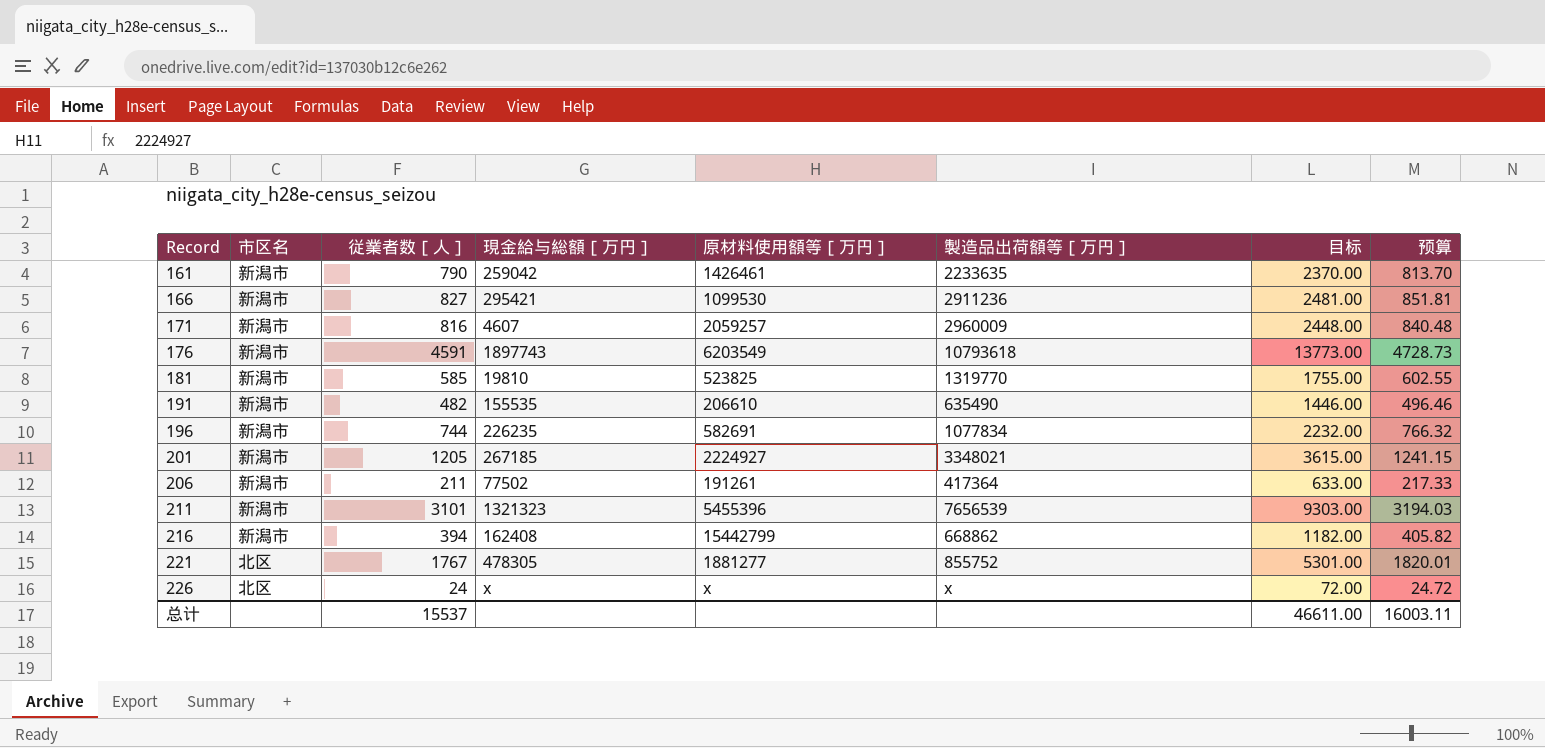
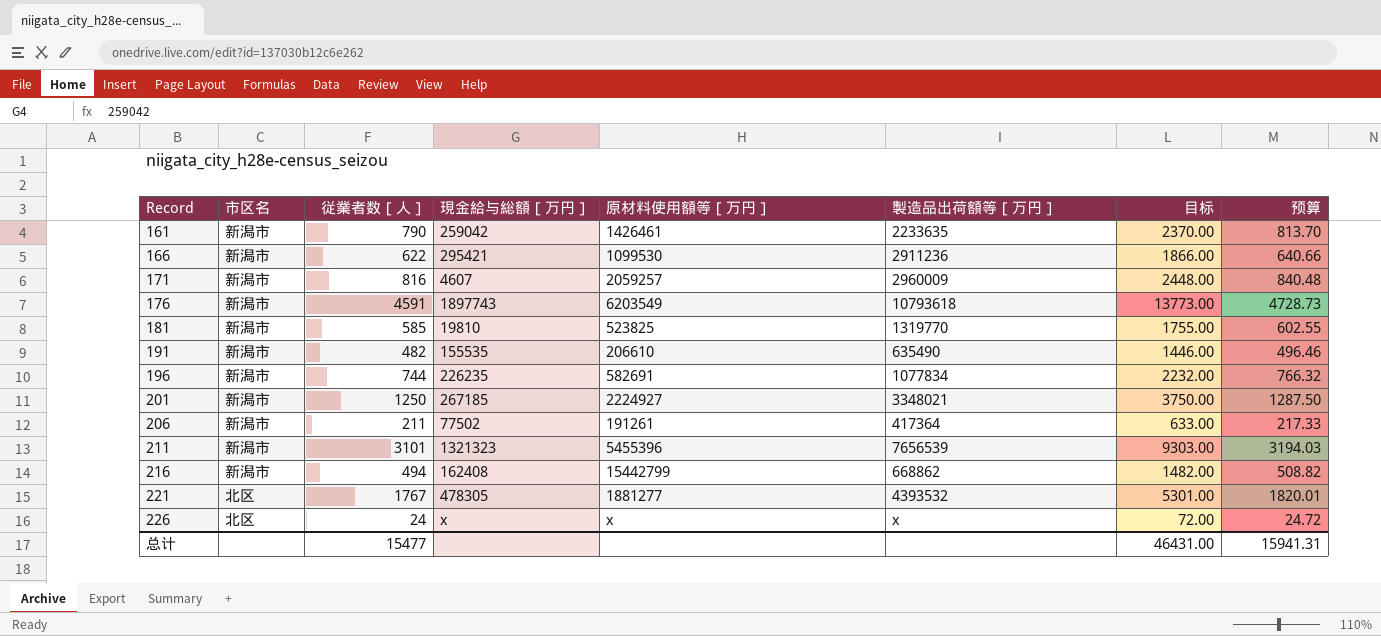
166 | 従業者数［人］: 827 -> 622
166 | 目标: 2481.00 -> 1866.00
166 | 预算: 851.81 -> 640.66
201 | 従業者数［人］: 1205 -> 1250
201 | 目标: 3615.00 -> 3750.00
201 | 预算: 1241.15 -> 1287.50
216 | 従業者数［人］: 394 -> 494
216 | 目标: 1182.00 -> 1482.00
216 | 预算: 405.82 -> 508.82
221 | 製造品出荷額等［万円］: 855752 -> 4393532
总计 | 従業者数［人］: 15537 -> 15477
总计 | 目标: 46611.00 -> 46431.00
总计 | 预算: 16003.11 -> 15941.31

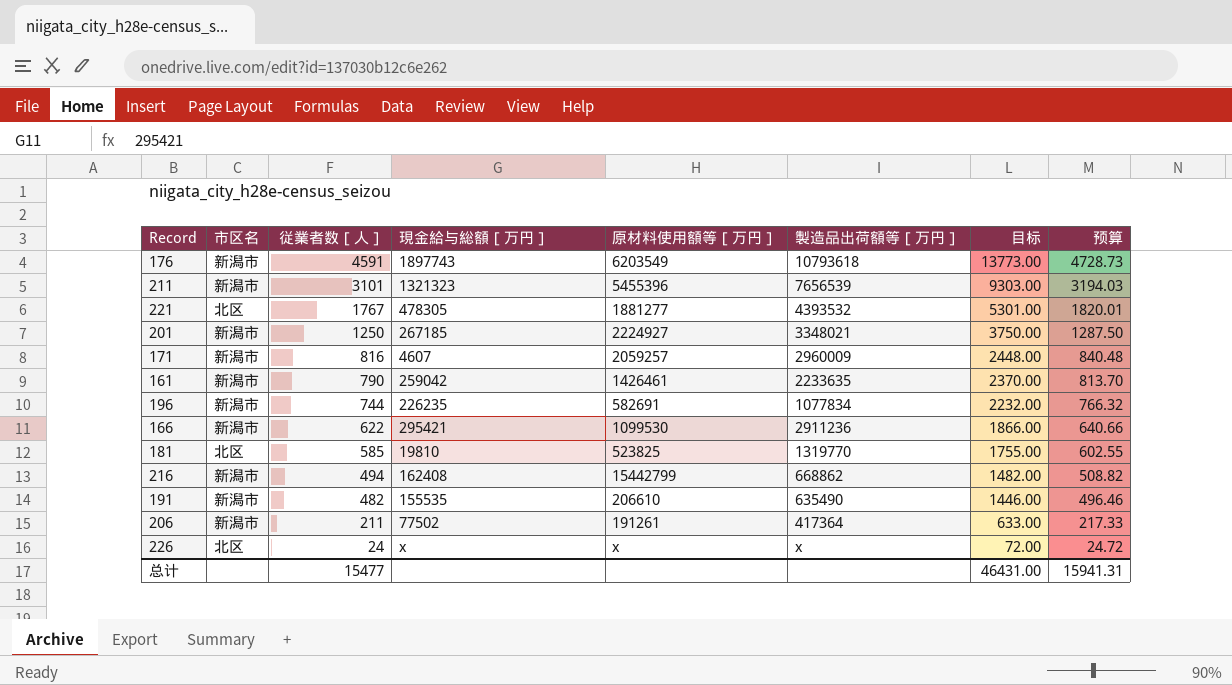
row order: Record ascending -> 従業者数［人］ descending
181 | 市区名: 新潟市 -> 北区

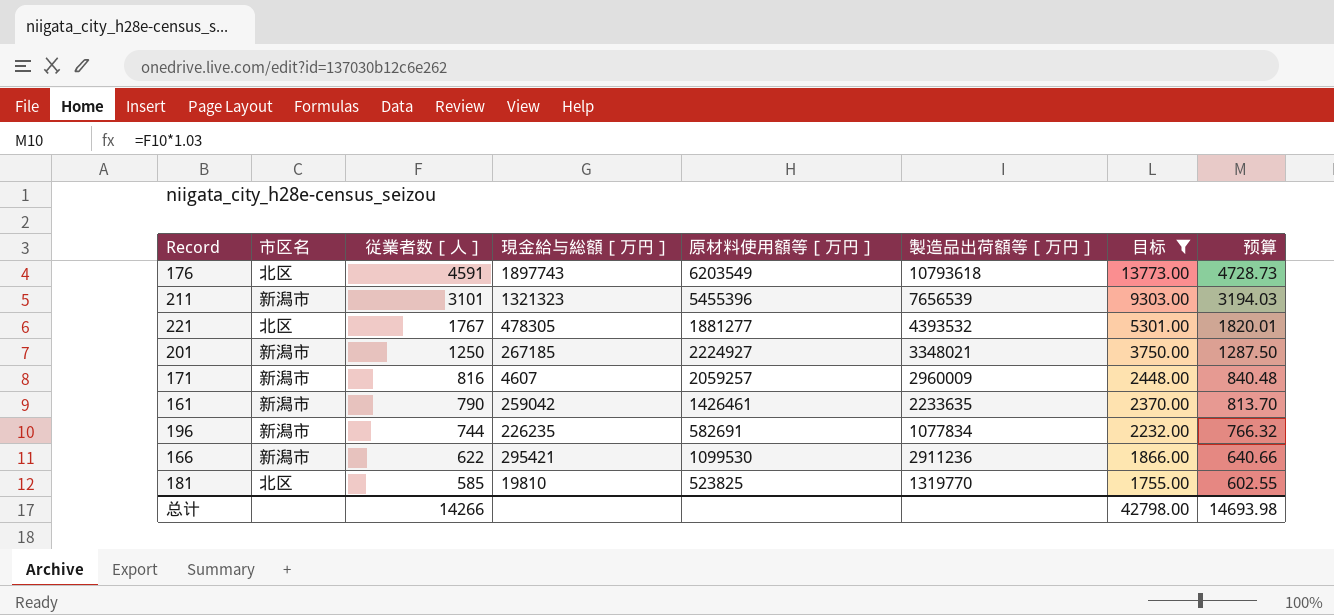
filter: none -> 目标 >= 1755.00
176 | 市区名: 新潟市 -> 北区
总计 | 従業者数［人］: 15477 -> 14266
总计 | 目标: 46431.00 -> 42798.00
总计 | 预算: 15941.31 -> 14693.98

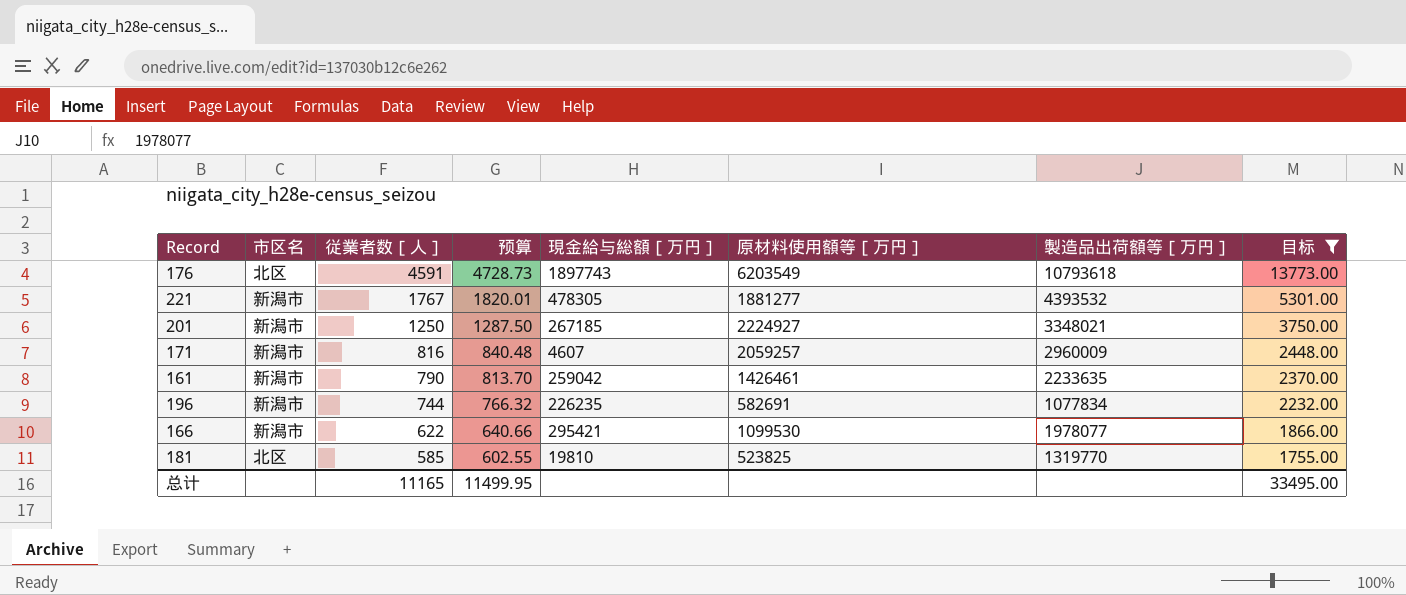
column 预算 | position: 8 -> 4
row 211: 新潟市 | 3101 | 1321323 | 5455396 | 7656539 | 9303.00 | 3194.03 -> none
221 | 市区名: 北区 -> 新潟市
166 | 製造品出荷額等［万円］: 2911236 -> 1978077
总计 | 従業者数［人］: 14266 -> 11165
总计 | 预算: 14693.98 -> 11499.95
总计 | 目标: 42798.00 -> 33495.00

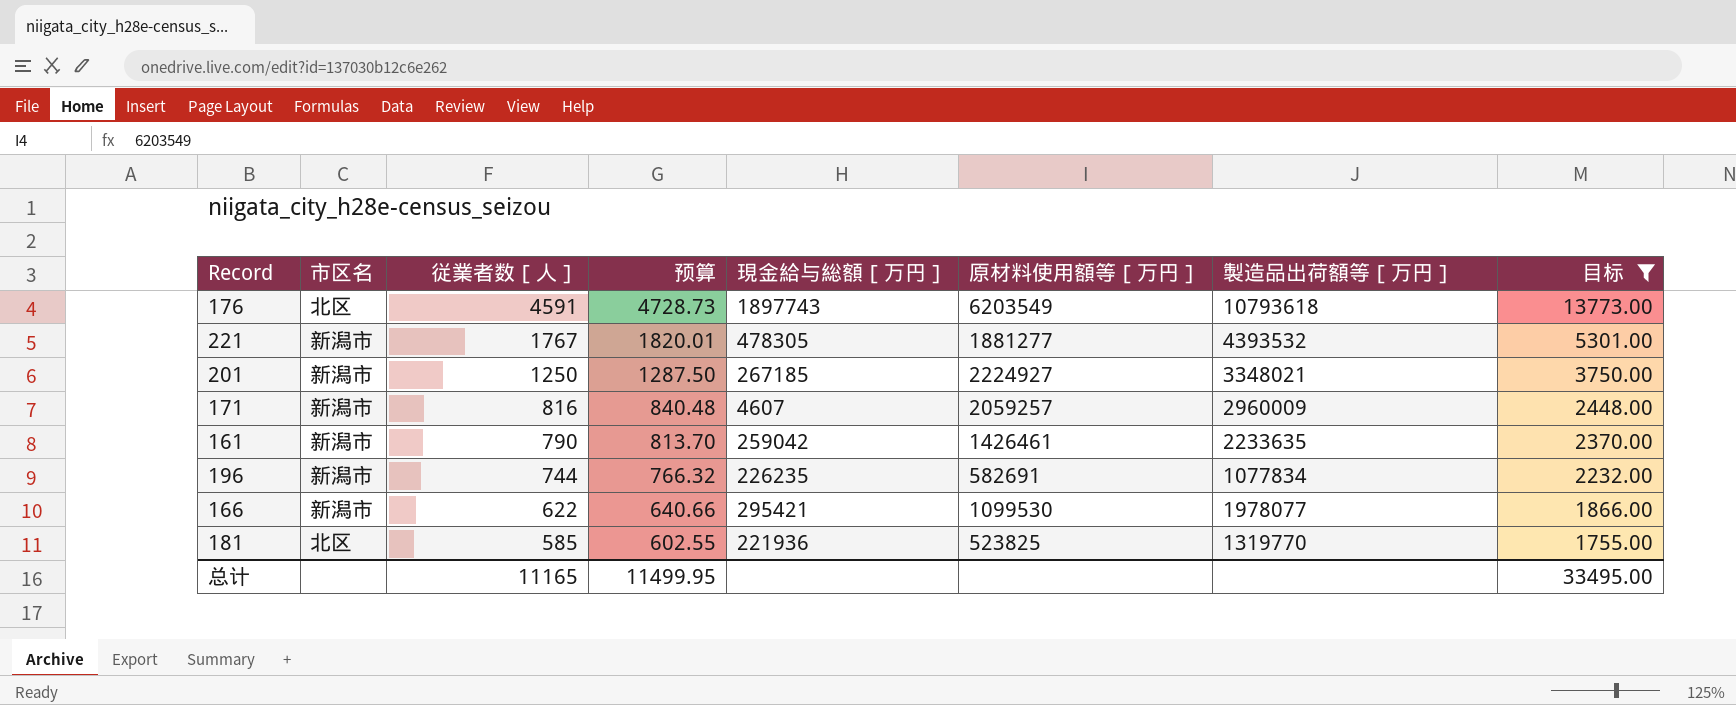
181 | 現金給与総額［万円］: 19810 -> 221936

